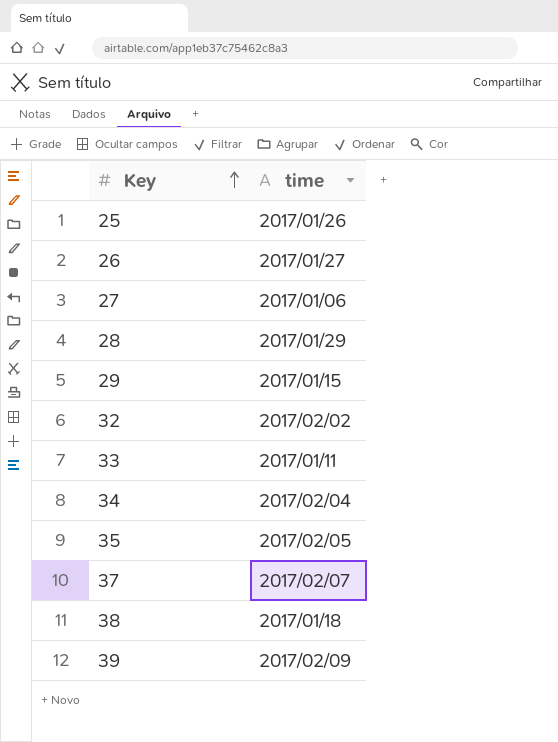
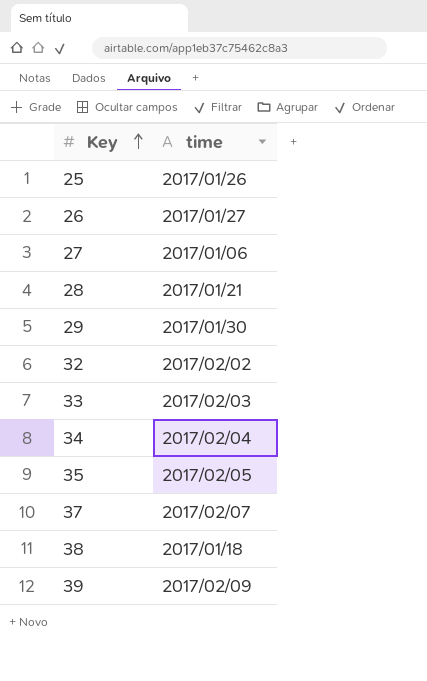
28 | time: 2017/01/29 -> 2017/01/21
29 | time: 2017/01/15 -> 2017/01/30
33 | time: 2017/01/11 -> 2017/02/03

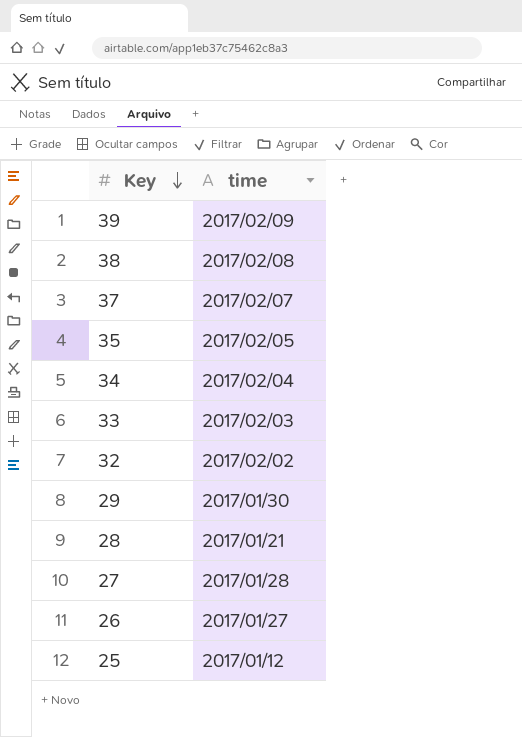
row order: Key ascending -> Key descending
38 | time: 2017/01/18 -> 2017/02/08
27 | time: 2017/01/06 -> 2017/01/28
25 | time: 2017/01/26 -> 2017/01/12

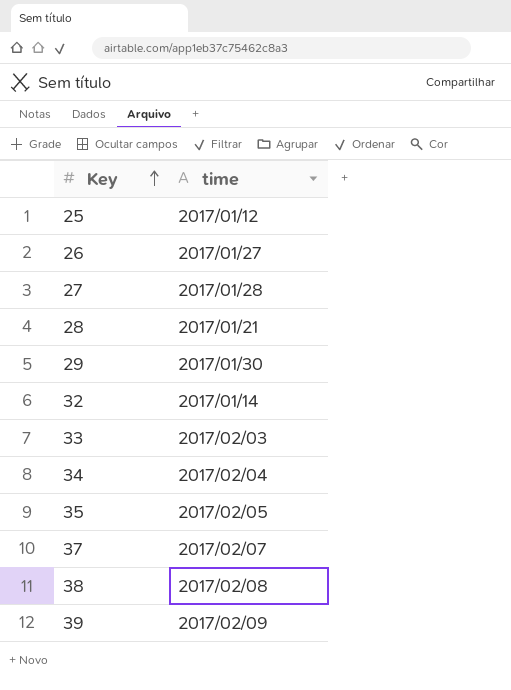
row order: Key descending -> Key ascending
32 | time: 2017/02/02 -> 2017/01/14

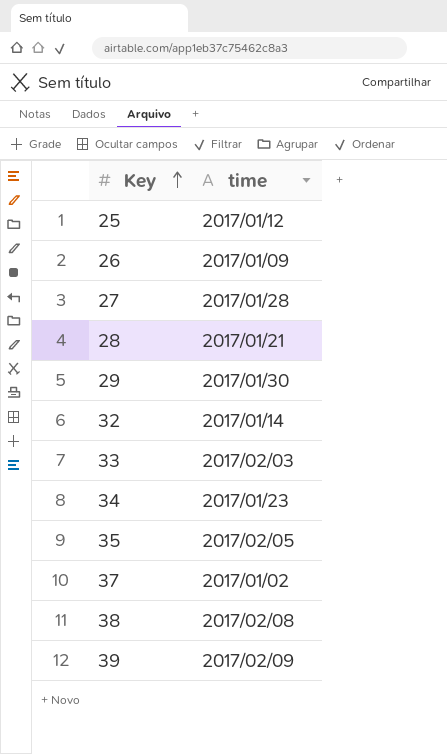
26 | time: 2017/01/27 -> 2017/01/09
34 | time: 2017/02/04 -> 2017/01/23
37 | time: 2017/02/07 -> 2017/01/02

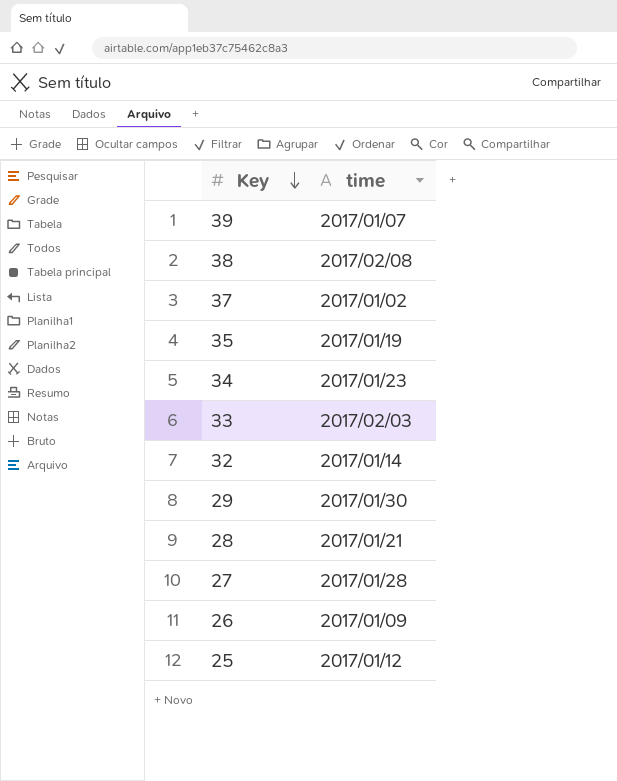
row order: Key ascending -> Key descending
39 | time: 2017/02/09 -> 2017/01/07
35 | time: 2017/02/05 -> 2017/01/19

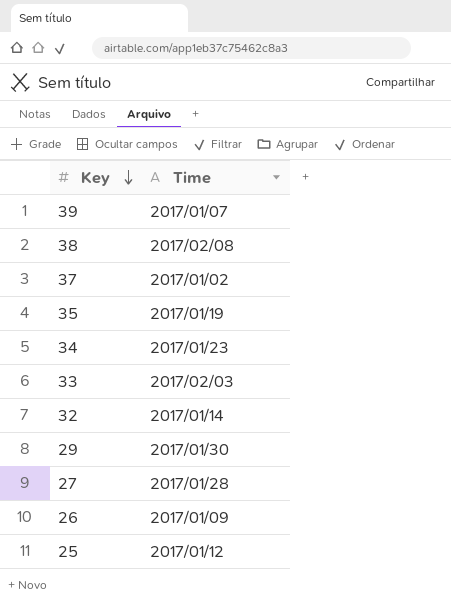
column name: time -> Time
row 28: 2017/01/21 -> none

